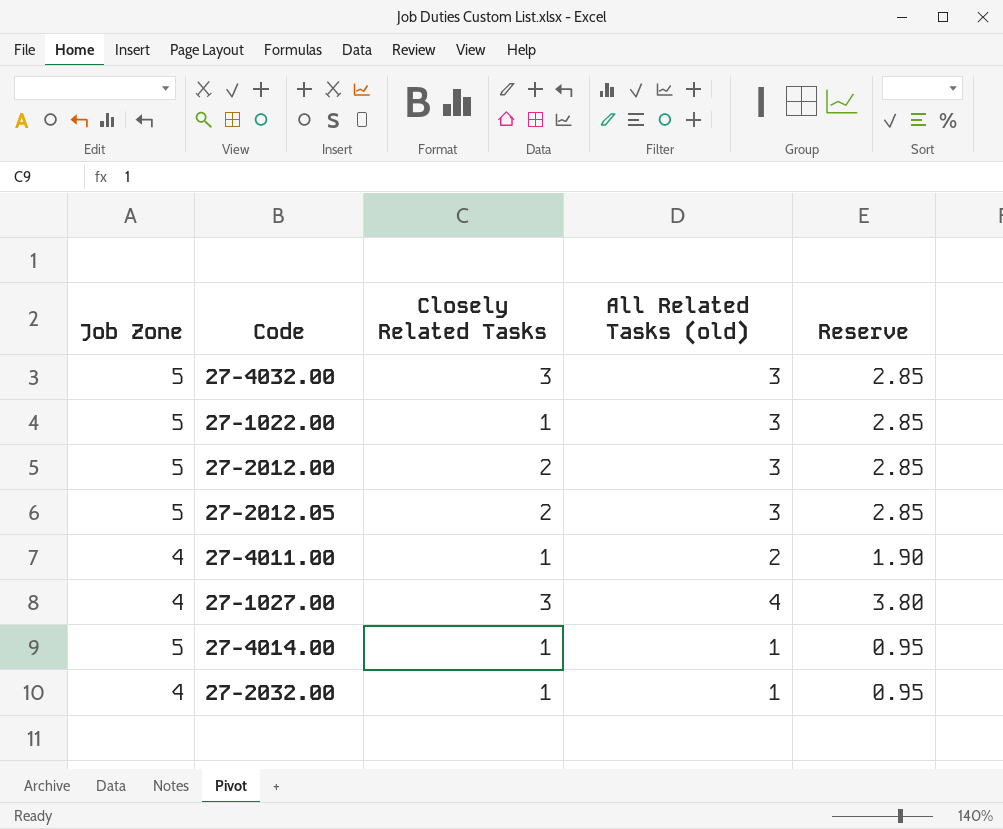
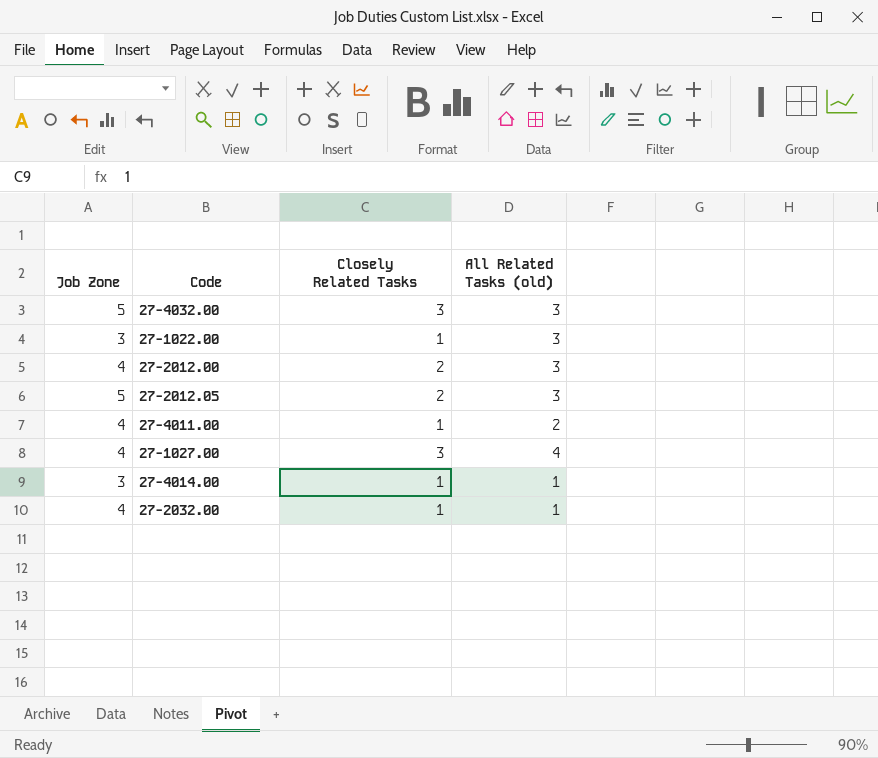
column Reserve | formula: [All Related Tasks (old)] * 0.95 -> none
27-1022.00 | Job Zone: 5 -> 3
27-2012.00 | Job Zone: 5 -> 4
27-4014.00 | Job Zone: 5 -> 3

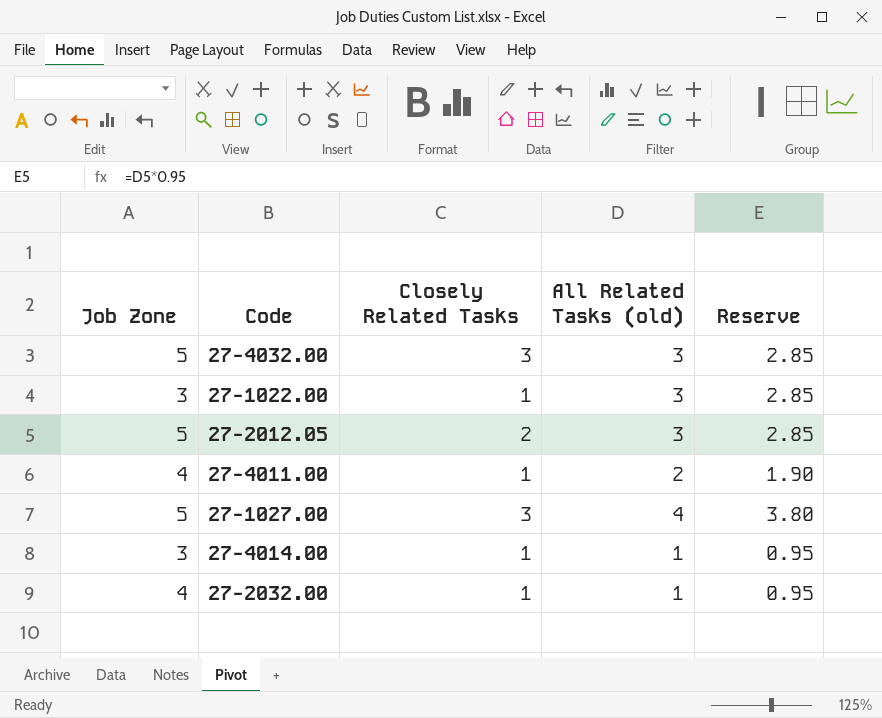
column Reserve | formula: none -> [All Related Tasks (old)] * 0.95
row 27-2012.00: 4 | 2 | 3 -> none
27-1027.00 | Job Zone: 4 -> 5

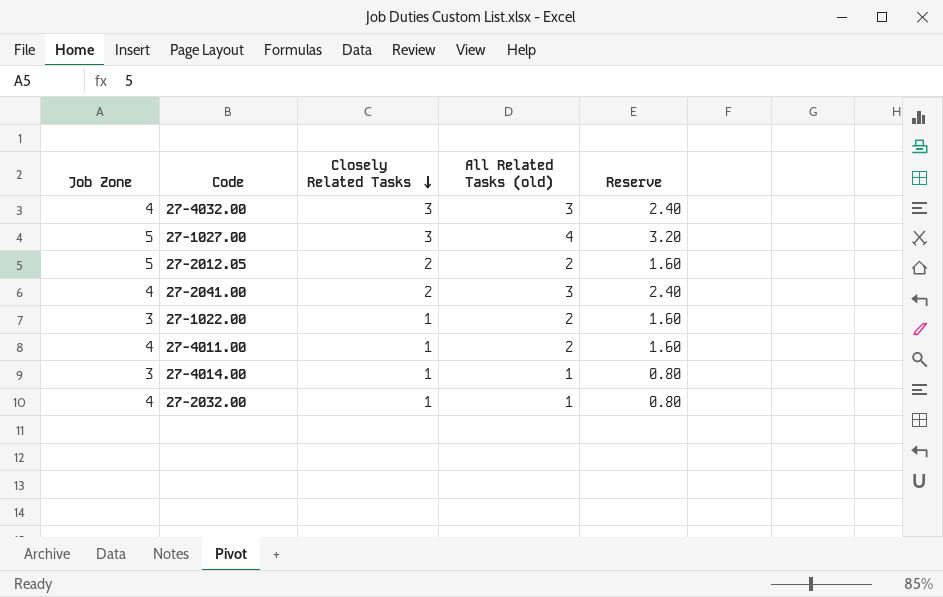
row order: none -> Closely Related Tasks descending
column Reserve | formula: [All Related Tasks (old)] * 0.95 -> [All Related Tasks (old)] * 0.8
27-4032.00 | Job Zone: 5 -> 4
27-2012.05 | All Related Tasks (old): 3 -> 2
row 27-2041.00: none -> 4 | 2 | 3 | 2.40
27-1022.00 | All Related Tasks (old): 3 -> 2

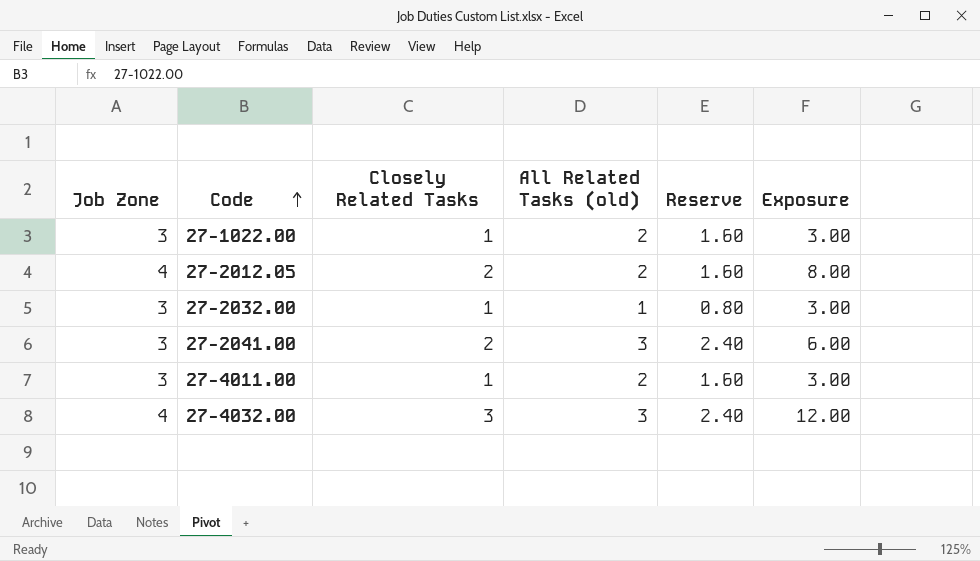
row order: Closely Related Tasks descending -> Code ascending
column Exposure | formula: none -> [Job Zone] * [Closely Related Tasks]
row 27-1027.00: 5 | 3 | 4 | 3.20 -> none
row 27-4014.00: 3 | 1 | 1 | 0.80 -> none
27-2012.05 | Job Zone: 5 -> 4
27-2032.00 | Job Zone: 4 -> 3
27-2041.00 | Job Zone: 4 -> 3
27-4011.00 | Job Zone: 4 -> 3

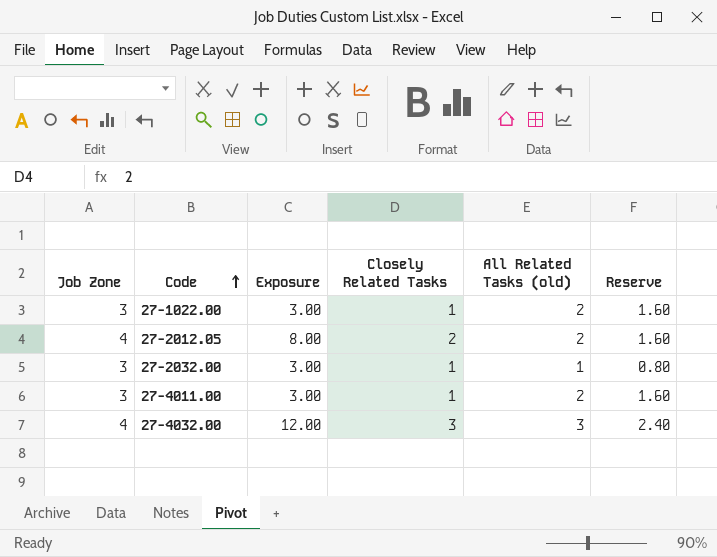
column Exposure | position: 6 -> 3
row 27-2041.00: 3 | 2 | 3 | 2.40 | 6.00 -> none

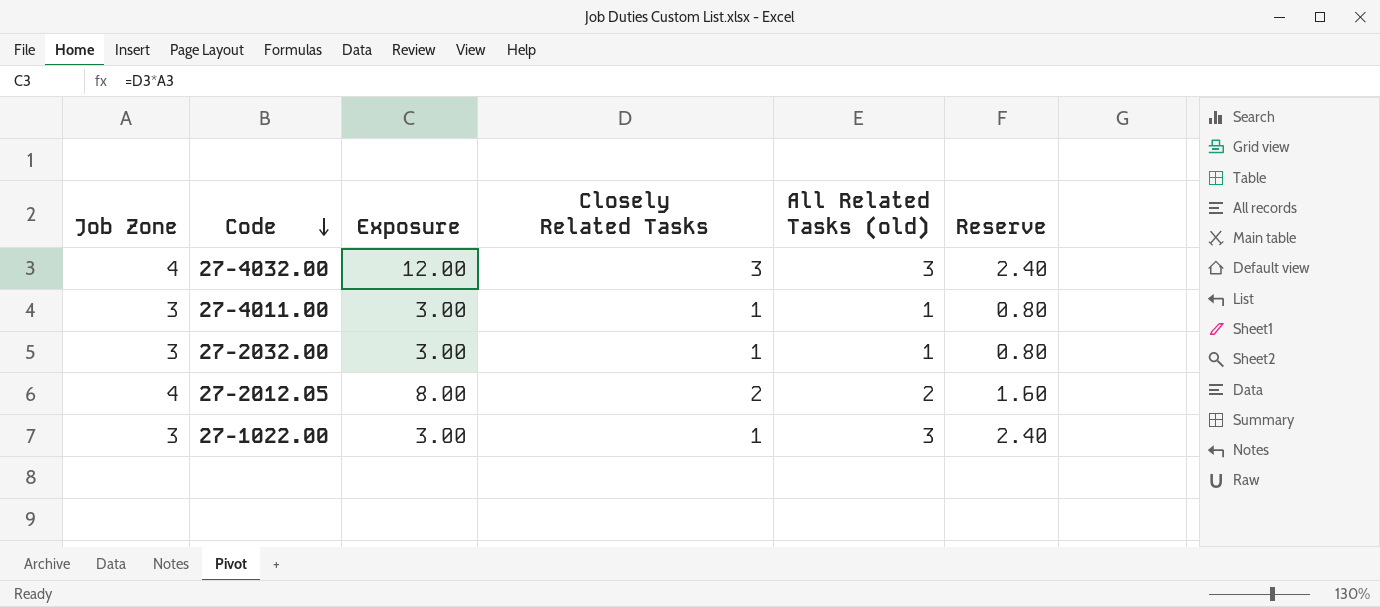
row order: Code ascending -> Code descending
27-4011.00 | All Related Tasks (old): 2 -> 1
27-4011.00 | Reserve: 1.60 -> 0.80
27-1022.00 | All Related Tasks (old): 2 -> 3
27-1022.00 | Reserve: 1.60 -> 2.40

